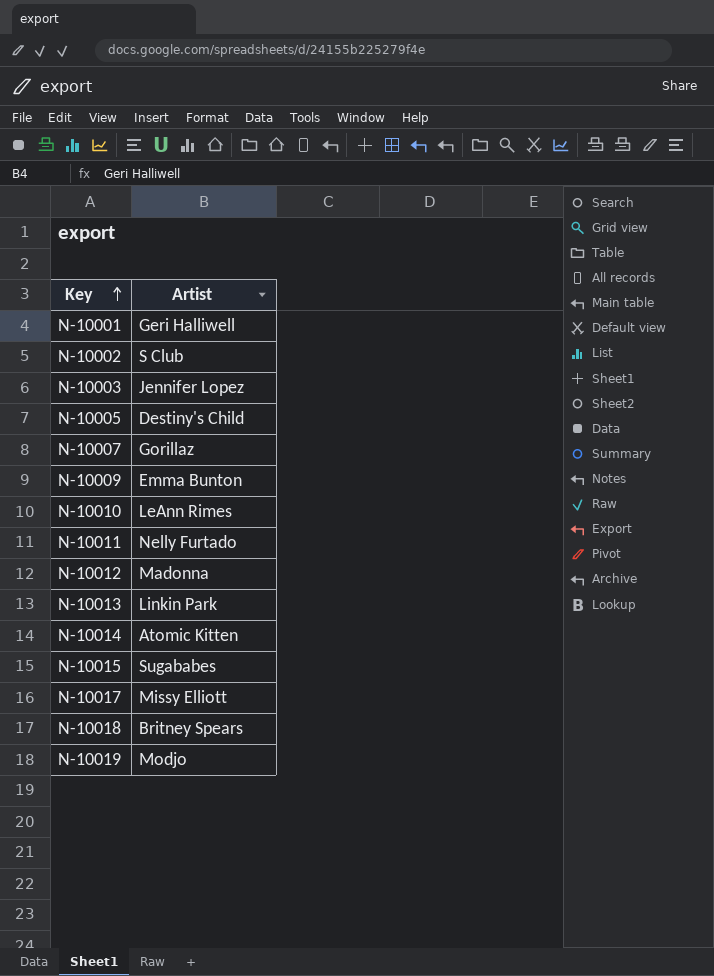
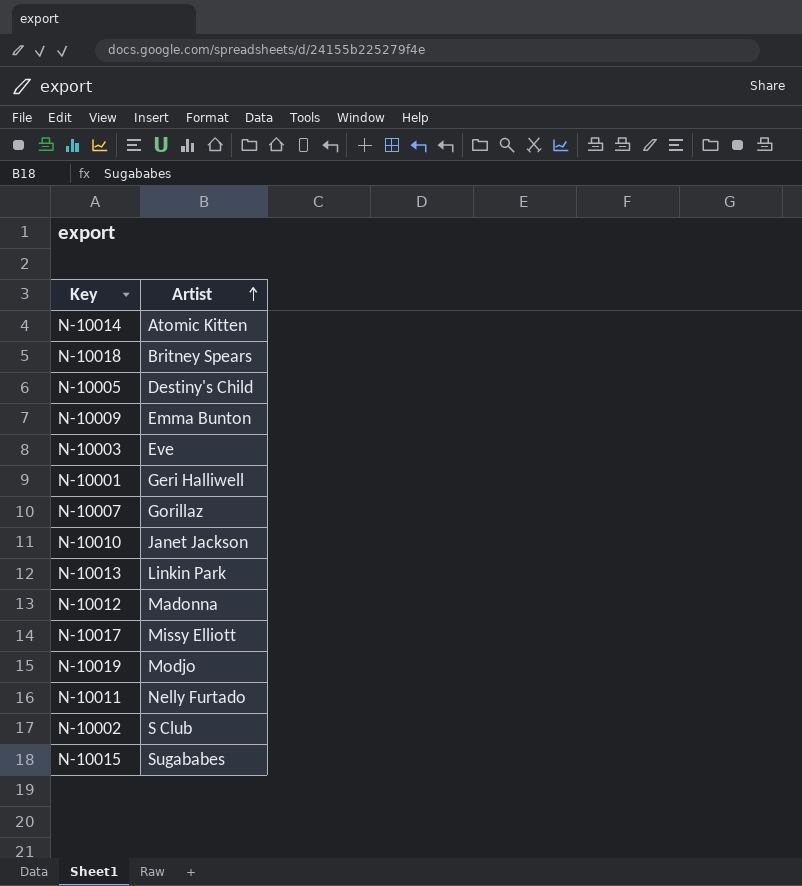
row order: Key ascending -> Artist ascending
N-10003 | Artist: Jennifer Lopez -> Eve
N-10010 | Artist: LeAnn Rimes -> Janet Jackson

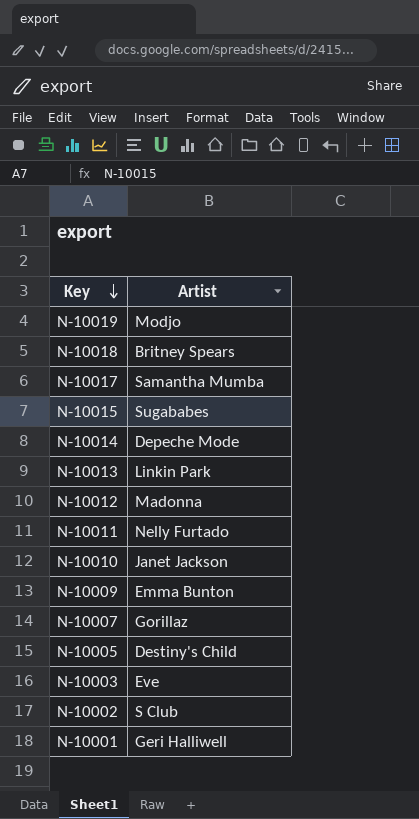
row order: Artist ascending -> Key descending
N-10017 | Artist: Missy Elliott -> Samantha Mumba
N-10014 | Artist: Atomic Kitten -> Depeche Mode

